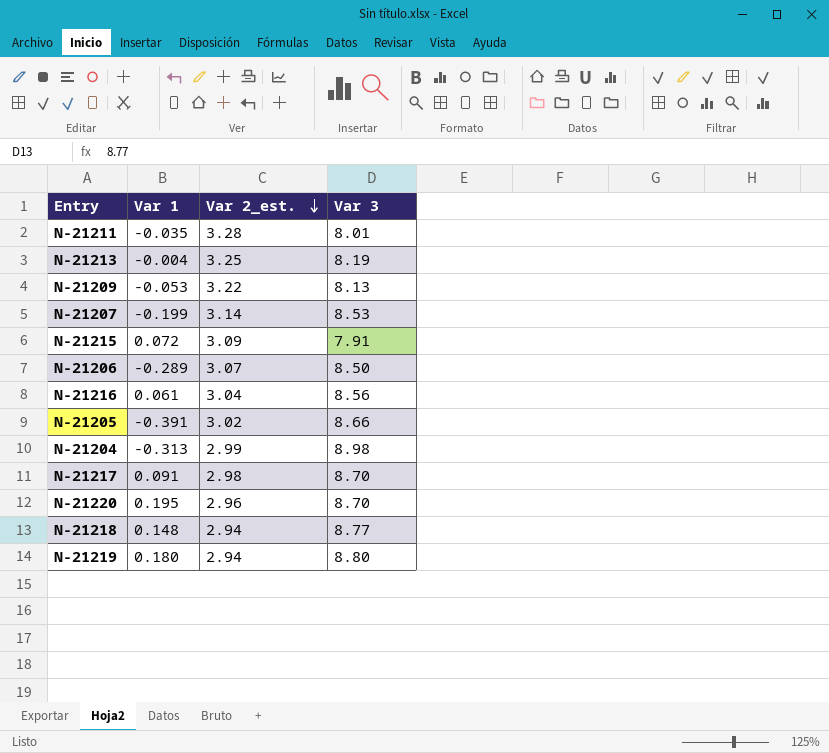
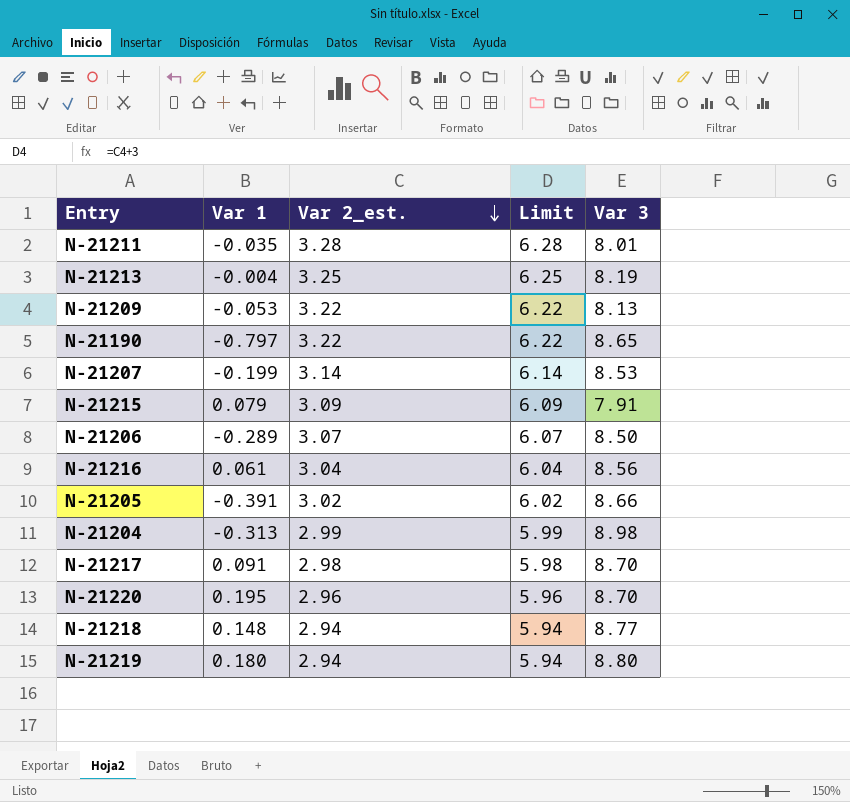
column Limit | formula: none -> [Var 2_est.] + 3
row N-21190: none -> -0.797 | 3.22 | 6.22 | 8.65
N-21215 | Var 1: 0.072 -> 0.079

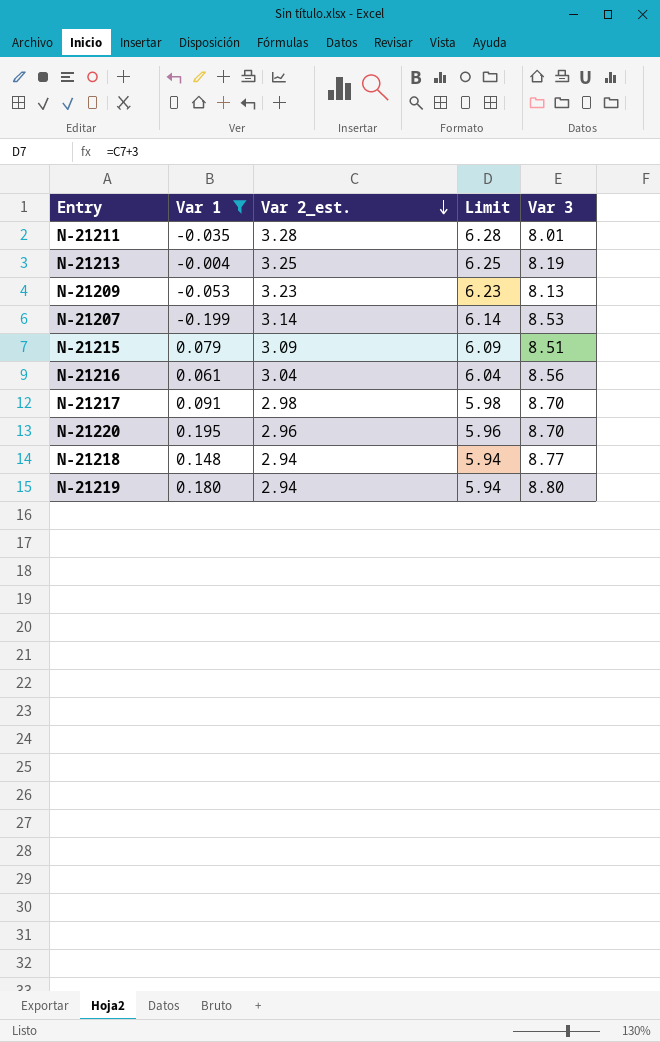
filter: none -> Var 1 >= -0.199
N-21209 | Var 2_est.: 3.22 -> 3.23
N-21209 | Limit: 6.22 -> 6.23
N-21215 | Var 3: 7.91 -> 8.51

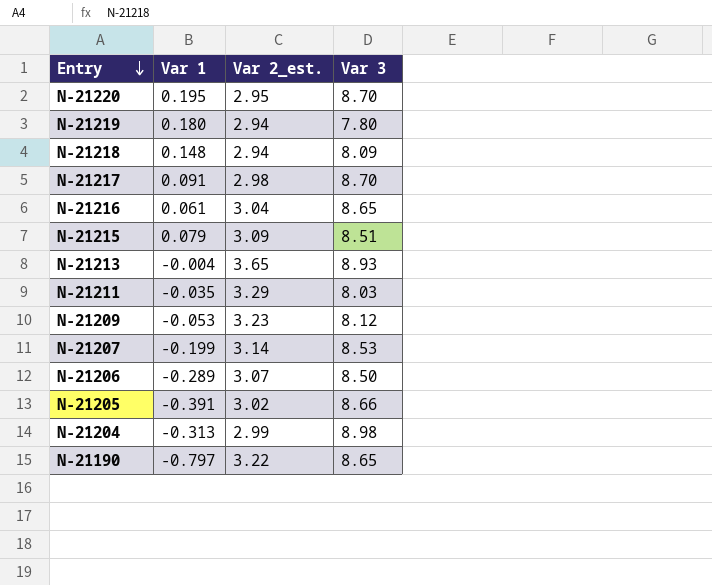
filter: Var 1 >= -0.199 -> none
row order: Var 2_est. descending -> Entry descending
column Limit | formula: [Var 2_est.] + 3 -> none
N-21220 | Var 2_est.: 2.96 -> 2.95
N-21219 | Var 3: 8.80 -> 7.80
N-21218 | Var 3: 8.77 -> 8.09
N-21216 | Var 3: 8.56 -> 8.65
N-21213 | Var 2_est.: 3.25 -> 3.65
N-21213 | Var 3: 8.19 -> 8.93
N-21211 | Var 2_est.: 3.28 -> 3.29
N-21211 | Var 3: 8.01 -> 8.03
N-21209 | Var 3: 8.13 -> 8.12

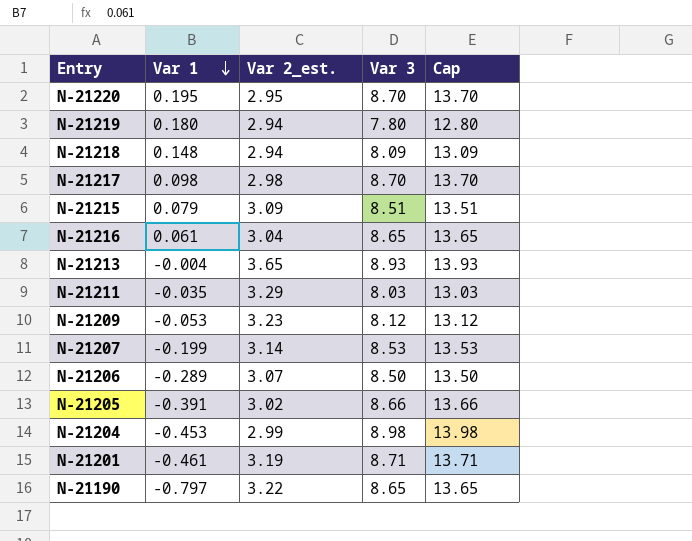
row order: Entry descending -> Var 1 descending
column Cap | formula: none -> [Var 3] + 5
N-21217 | Var 1: 0.091 -> 0.098
N-21204 | Var 1: -0.313 -> -0.453
row N-21201: none -> -0.461 | 3.19 | 8.71 | 13.71

